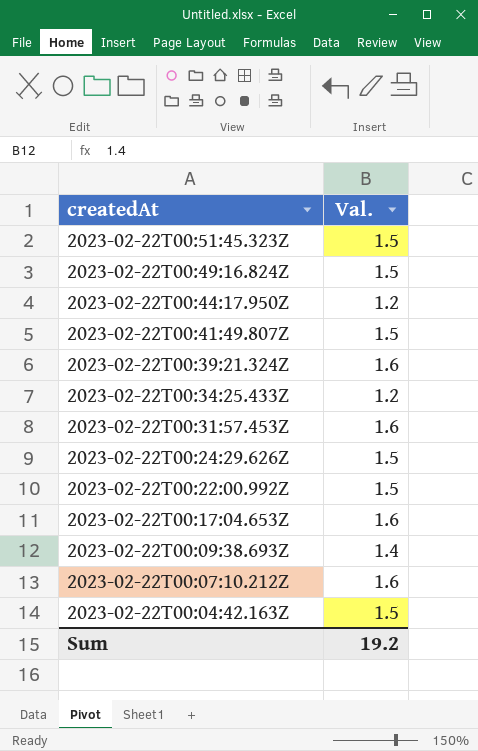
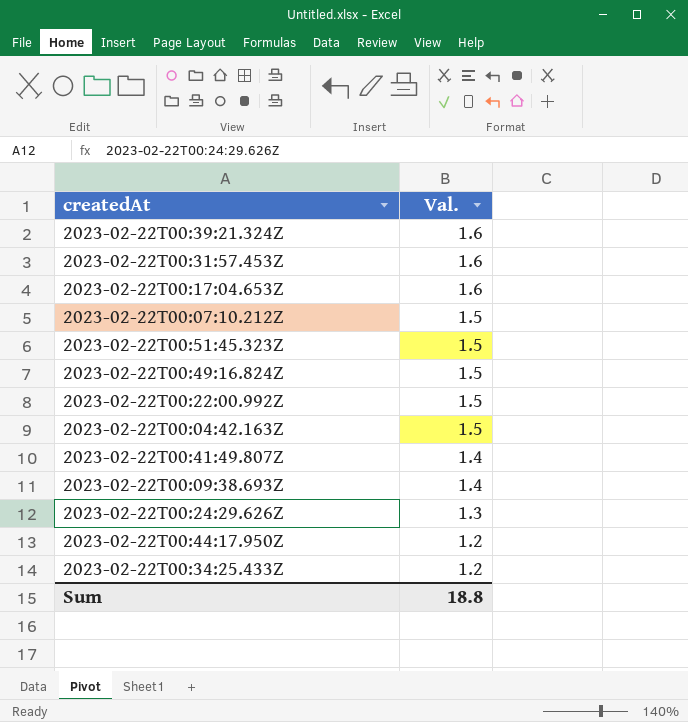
row order: createdAt descending -> Val. descending
2023-02-22T00:07:10.212Z | Val.: 1.6 -> 1.5
2023-02-22T00:41:49.807Z | Val.: 1.5 -> 1.4
2023-02-22T00:24:29.626Z | Val.: 1.5 -> 1.3
Sum | Val.: 19.2 -> 18.8

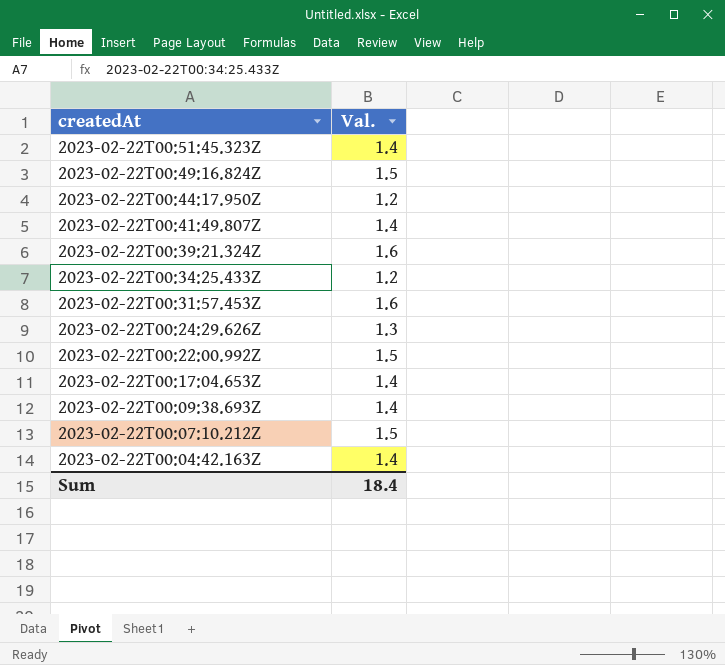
row order: Val. descending -> createdAt descending
2023-02-22T00:51:45.323Z | Val.: 1.5 -> 1.4
2023-02-22T00:17:04.653Z | Val.: 1.6 -> 1.4
2023-02-22T00:04:42.163Z | Val.: 1.5 -> 1.4
Sum | Val.: 18.8 -> 18.4

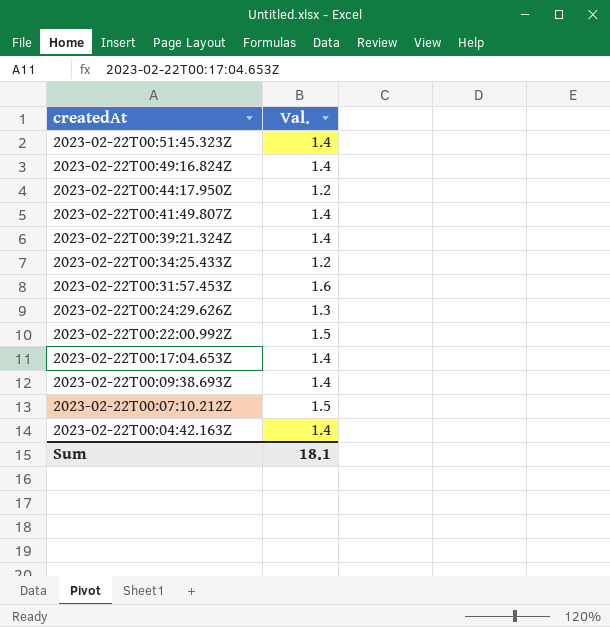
2023-02-22T00:49:16.824Z | Val.: 1.5 -> 1.4
2023-02-22T00:39:21.324Z | Val.: 1.6 -> 1.4
Sum | Val.: 18.4 -> 18.1

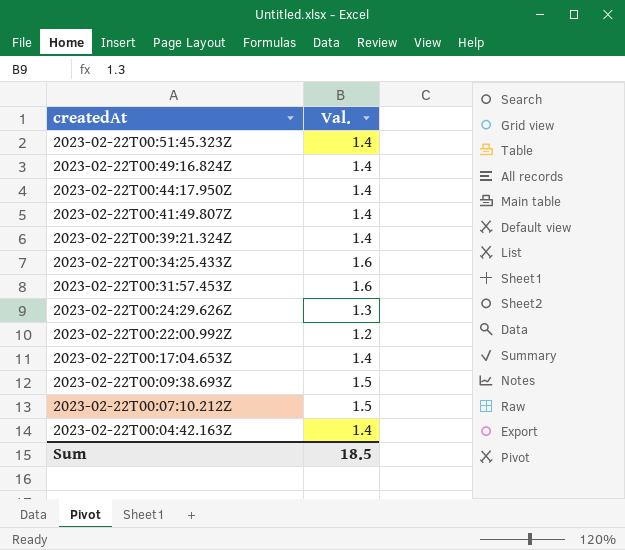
2023-02-22T00:44:17.950Z | Val.: 1.2 -> 1.4
2023-02-22T00:34:25.433Z | Val.: 1.2 -> 1.6
2023-02-22T00:22:00.992Z | Val.: 1.5 -> 1.2
2023-02-22T00:09:38.693Z | Val.: 1.4 -> 1.5
Sum | Val.: 18.1 -> 18.5

